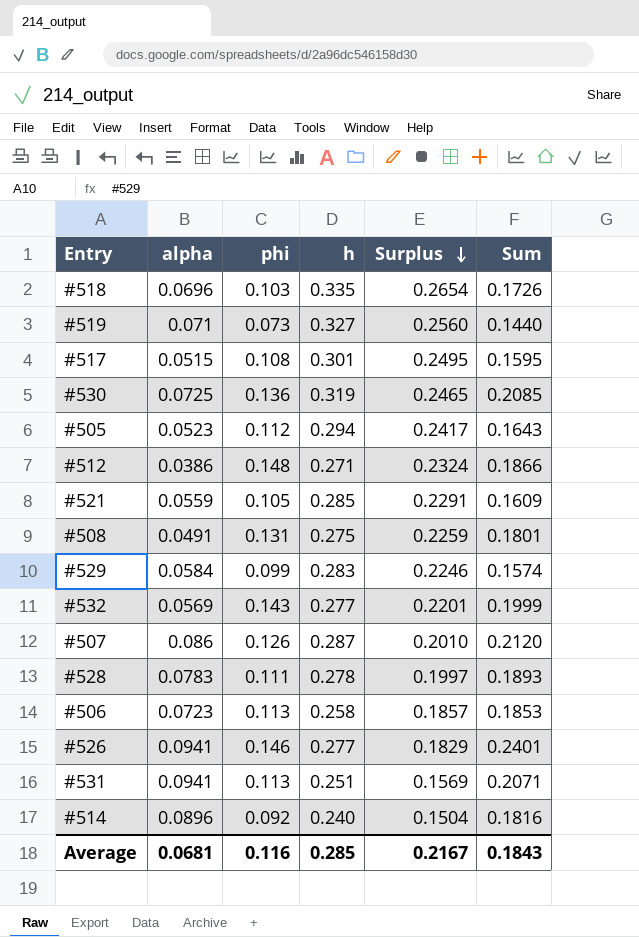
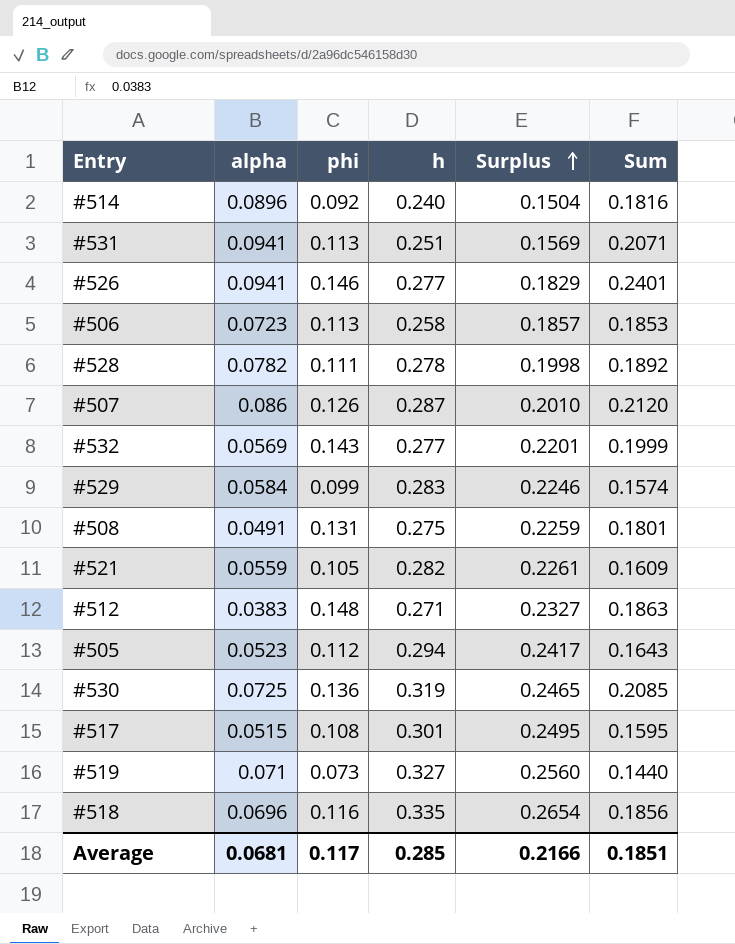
row order: Surplus descending -> Surplus ascending
#528 | alpha: 0.0783 -> 0.0782
#528 | Surplus: 0.1997 -> 0.1998
#528 | Sum: 0.1893 -> 0.1892
#521 | h: 0.285 -> 0.282
#521 | Surplus: 0.2291 -> 0.2261
#512 | alpha: 0.0386 -> 0.0383
#512 | Surplus: 0.2324 -> 0.2327
#512 | Sum: 0.1866 -> 0.1863
#518 | phi: 0.103 -> 0.116
#518 | Sum: 0.1726 -> 0.1856
Average | phi: 0.116 -> 0.117
Average | Surplus: 0.2167 -> 0.2166
Average | Sum: 0.1843 -> 0.1851

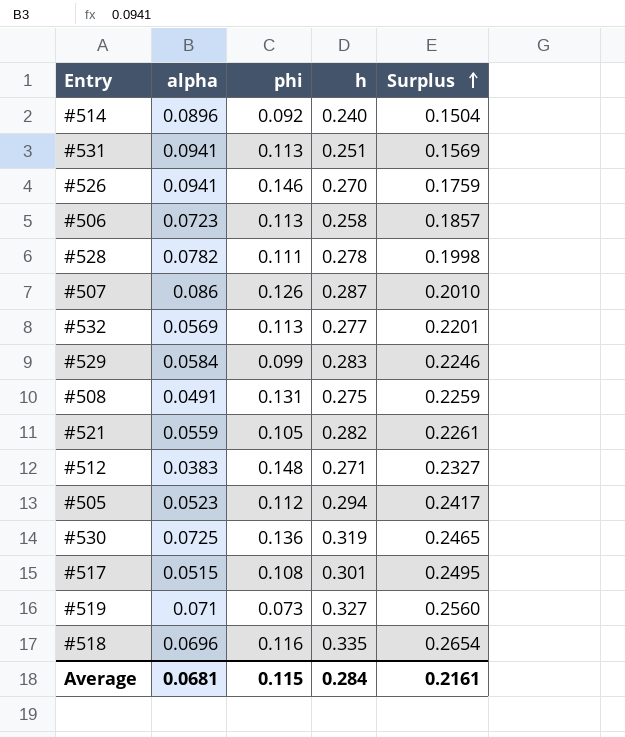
column Sum | formula: [alpha] + [phi] -> none
#526 | h: 0.277 -> 0.270
#526 | Surplus: 0.1829 -> 0.1759
#532 | phi: 0.143 -> 0.113
Average | phi: 0.117 -> 0.115
Average | h: 0.285 -> 0.284
Average | Surplus: 0.2166 -> 0.2161

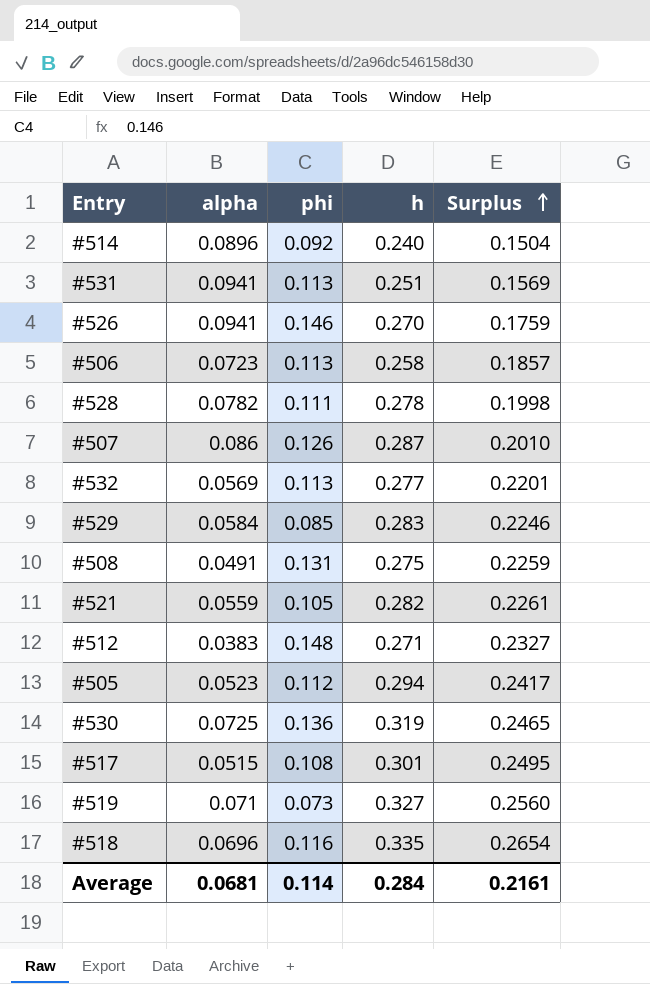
#529 | phi: 0.099 -> 0.085
Average | phi: 0.115 -> 0.114

